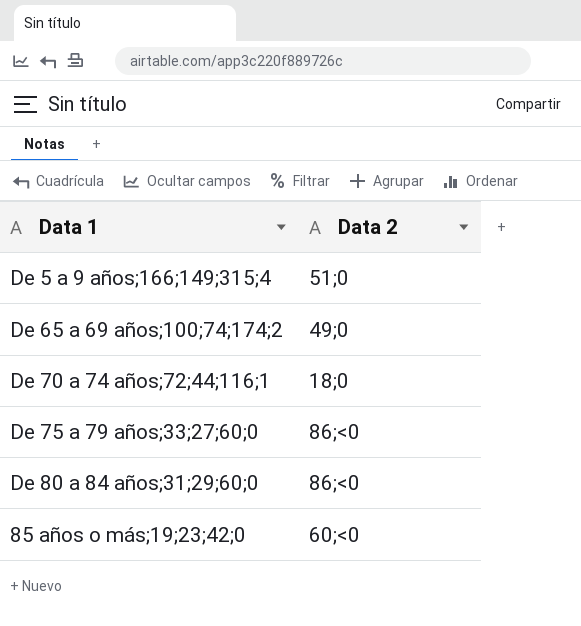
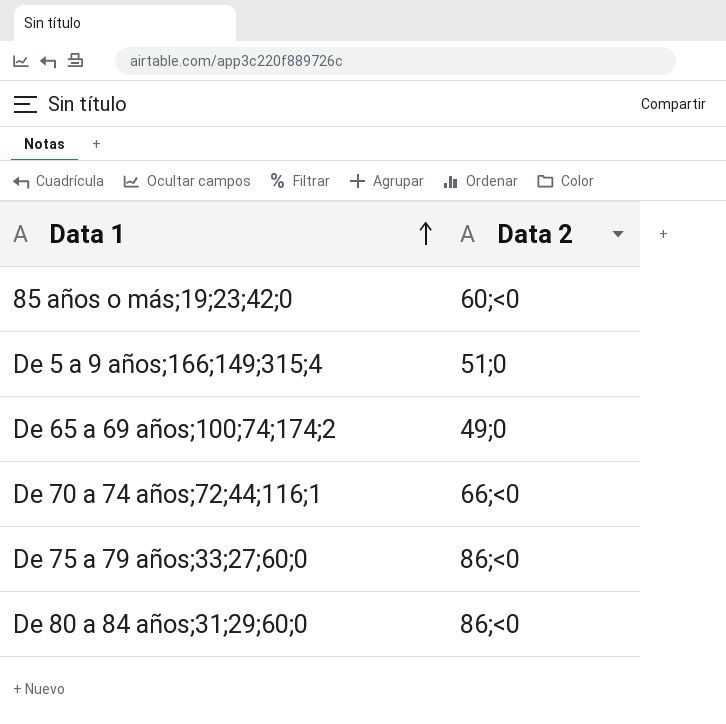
row order: none -> Data 1 ascending
De 70 a 74 años;72;44;116;1 | Data 2: 18;0 -> 66;<0

